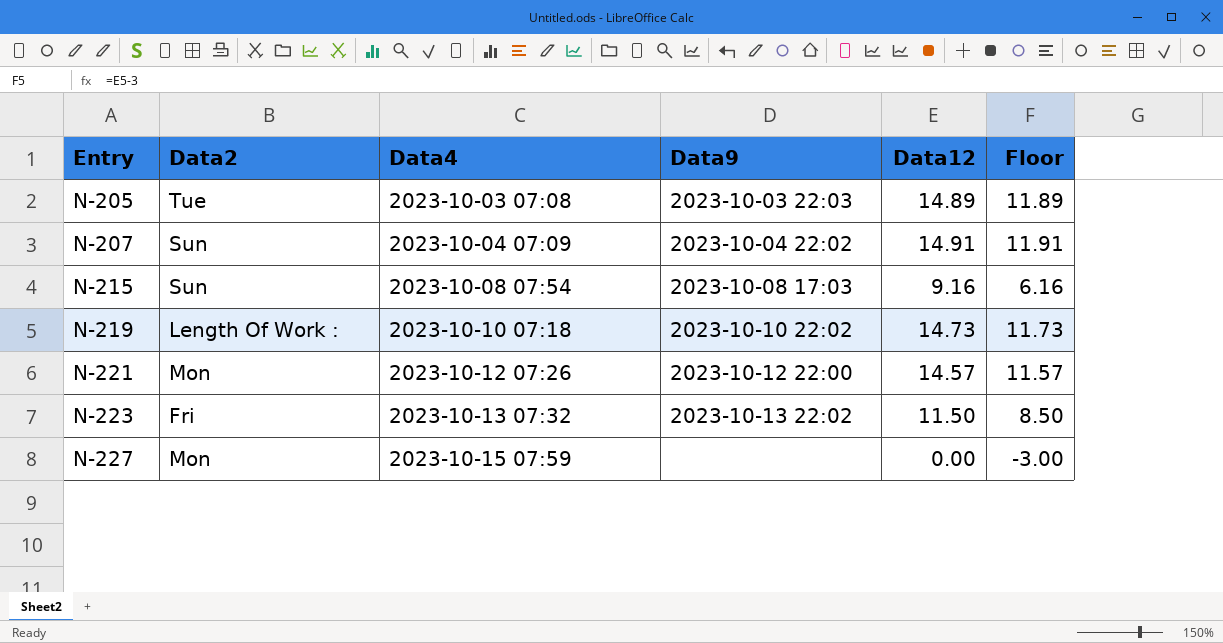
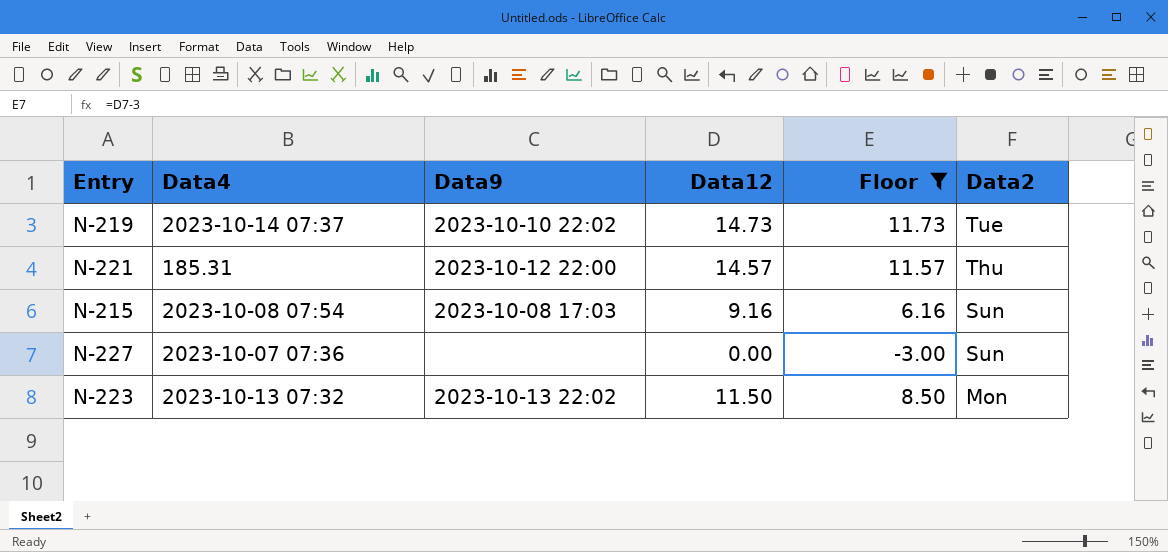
filter: none -> Floor <= 11.73
row order: Entry ascending -> Data2 descending
column Data2 | position: 2 -> 6
N-219 | Data4: 2023-10-10 07:18 -> 2023-10-14 07:37
N-219 | Data2: Length Of Work : -> Tue
N-221 | Data4: 2023-10-12 07:26 -> 185.31
N-221 | Data2: Mon -> Thu
N-227 | Data4: 2023-10-15 07:59 -> 2023-10-07 07:36
N-227 | Data2: Mon -> Sun
N-223 | Data2: Fri -> Mon

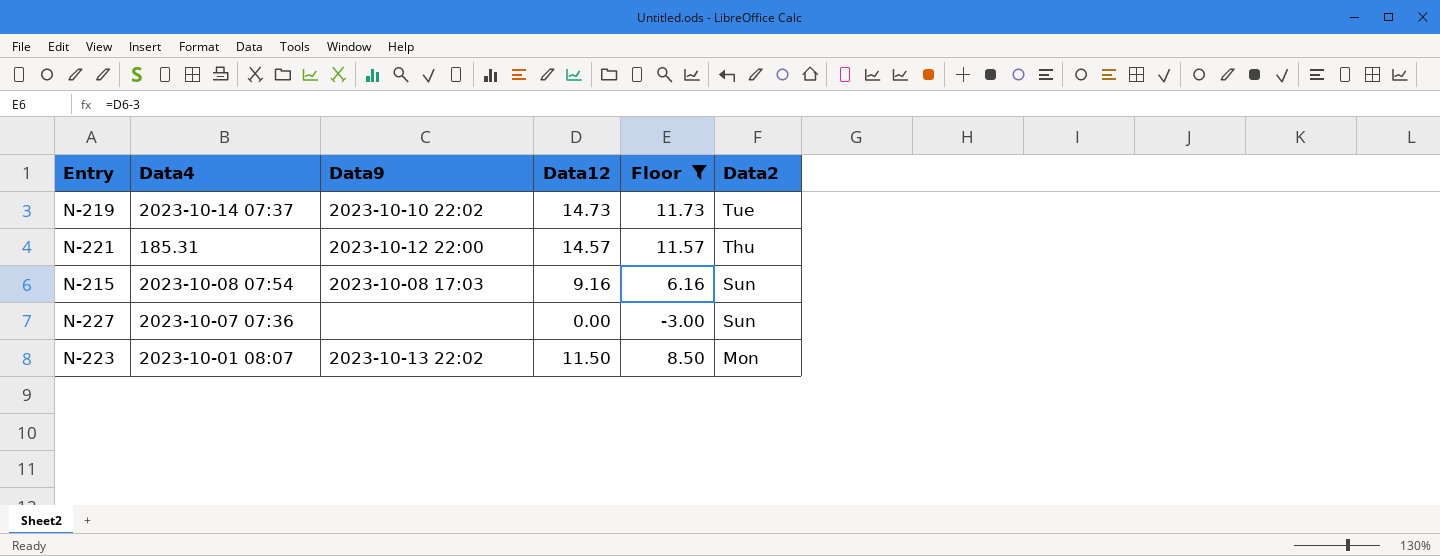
N-223 | Data4: 2023-10-13 07:32 -> 2023-10-01 08:07

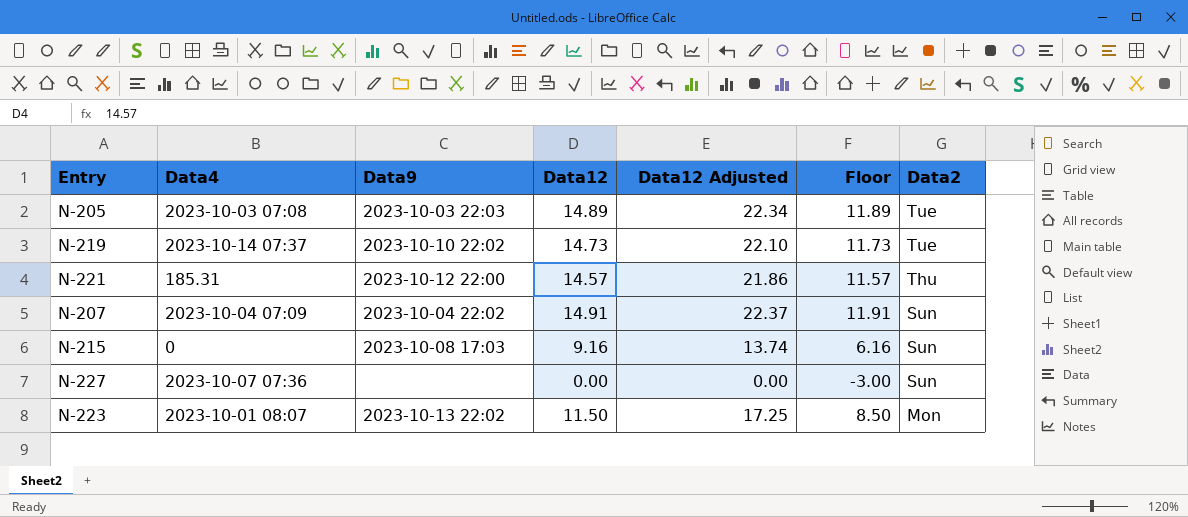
filter: Floor <= 11.73 -> none
column Data12 Adjusted | formula: none -> [Data12] * 1.5
N-215 | Data4: 2023-10-08 07:54 -> 0

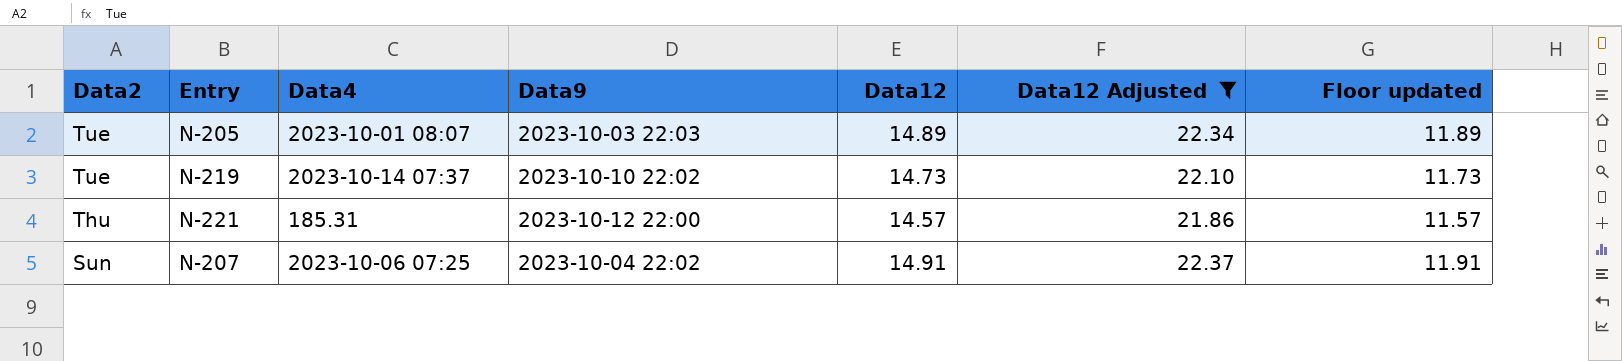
filter: none -> Data12 Adjusted >= 21.86
column Data2 | position: 7 -> 1
column name: Floor -> Floor updated
N-205 | Data4: 2023-10-03 07:08 -> 2023-10-01 08:07
N-207 | Data4: 2023-10-04 07:09 -> 2023-10-06 07:25

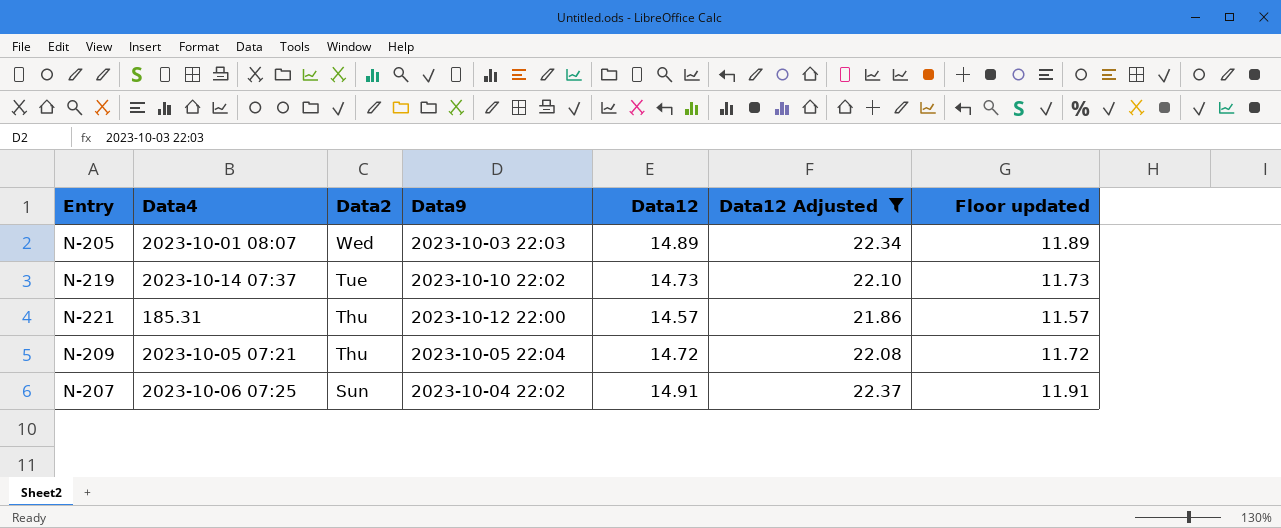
column Data2 | position: 1 -> 3
N-205 | Data2: Tue -> Wed
row N-209: none -> 2023-10-05 07:21 | Thu | 2023-10-05 22:04 | 14.72 | 22.08 | 11.72

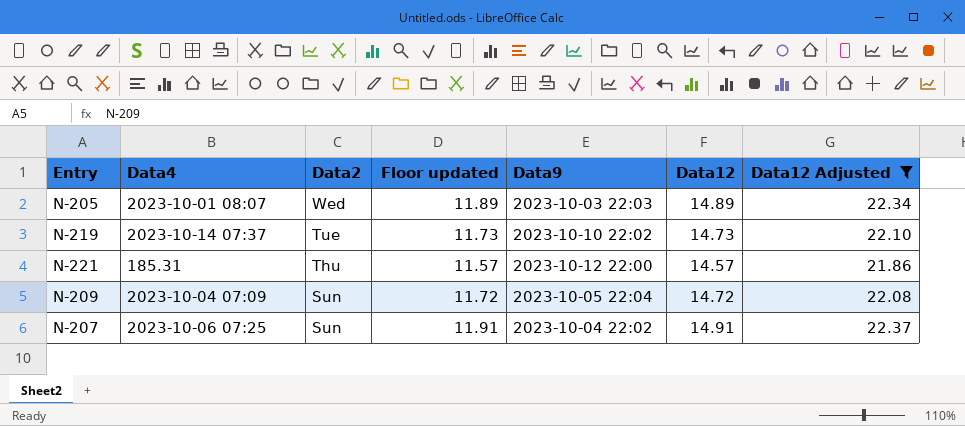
column Floor updated | position: 7 -> 4
N-209 | Data4: 2023-10-05 07:21 -> 2023-10-04 07:09
N-209 | Data2: Thu -> Sun

